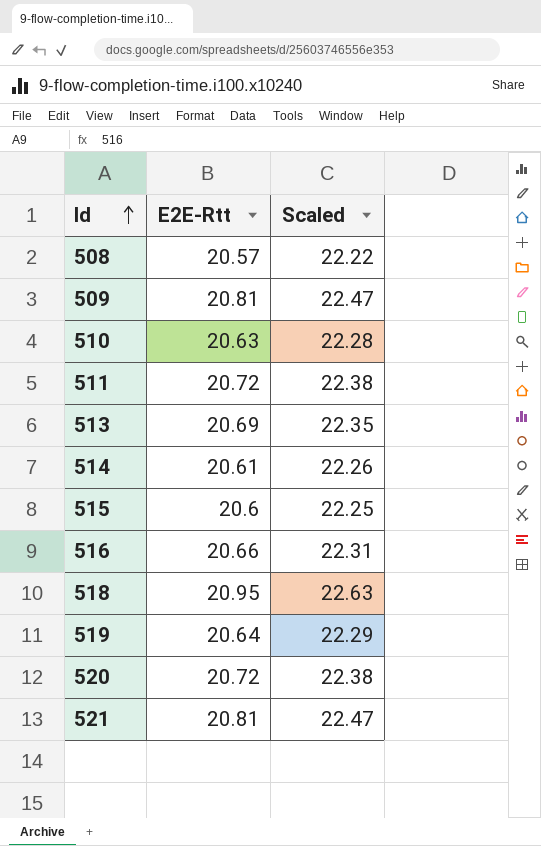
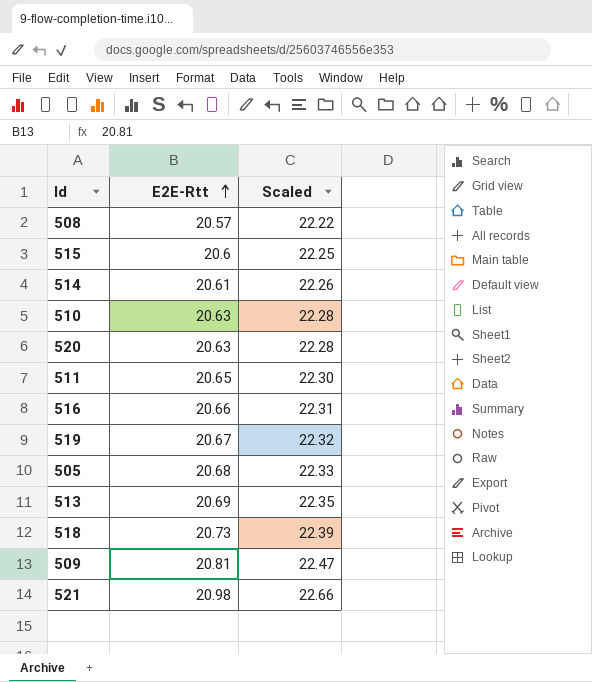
row order: Id ascending -> E2E-Rtt ascending
520 | E2E-Rtt: 20.72 -> 20.63
520 | Scaled: 22.38 -> 22.28
511 | E2E-Rtt: 20.72 -> 20.65
511 | Scaled: 22.38 -> 22.30
519 | E2E-Rtt: 20.64 -> 20.67
519 | Scaled: 22.29 -> 22.32
row 505: none -> 20.68 | 22.33
518 | E2E-Rtt: 20.95 -> 20.73
518 | Scaled: 22.63 -> 22.39
521 | E2E-Rtt: 20.81 -> 20.98
521 | Scaled: 22.47 -> 22.66

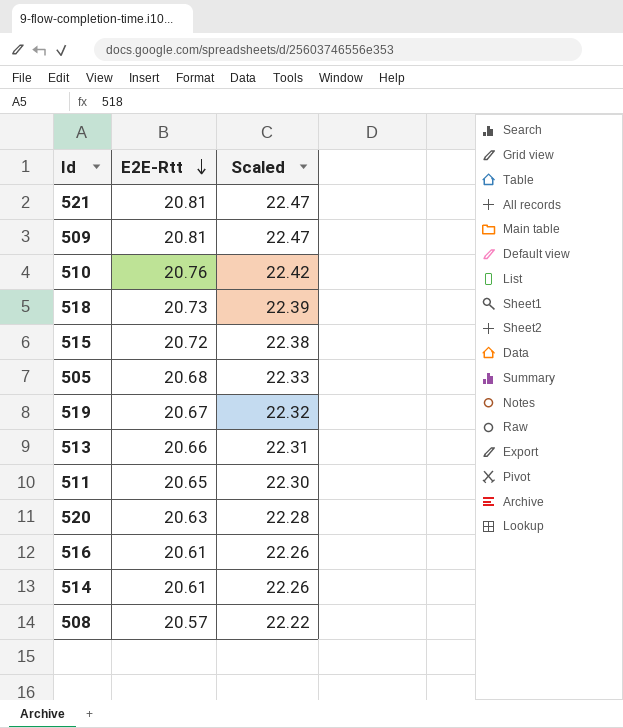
row order: E2E-Rtt ascending -> E2E-Rtt descending
521 | E2E-Rtt: 20.98 -> 20.81
521 | Scaled: 22.66 -> 22.47
510 | E2E-Rtt: 20.63 -> 20.76
510 | Scaled: 22.28 -> 22.42
515 | E2E-Rtt: 20.6 -> 20.72
515 | Scaled: 22.25 -> 22.38
513 | E2E-Rtt: 20.69 -> 20.66
513 | Scaled: 22.35 -> 22.31
516 | E2E-Rtt: 20.66 -> 20.61
516 | Scaled: 22.31 -> 22.26

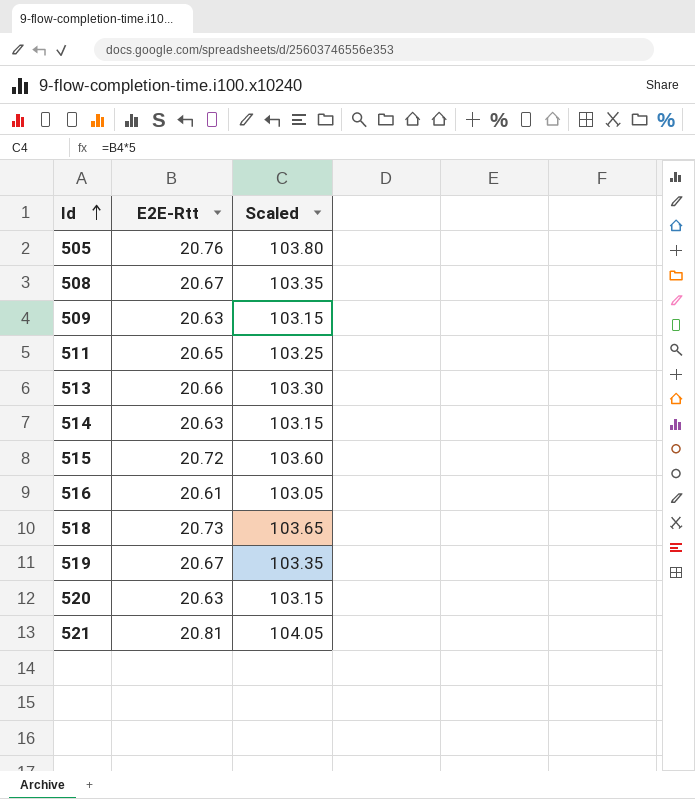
row order: E2E-Rtt descending -> Id ascending
column Scaled | formula: [E2E-Rtt] * 1.08 -> [E2E-Rtt] * 5
row 510: 20.76 | 22.42 -> none
505 | E2E-Rtt: 20.68 -> 20.76
508 | E2E-Rtt: 20.57 -> 20.67
509 | E2E-Rtt: 20.81 -> 20.63
514 | E2E-Rtt: 20.61 -> 20.63

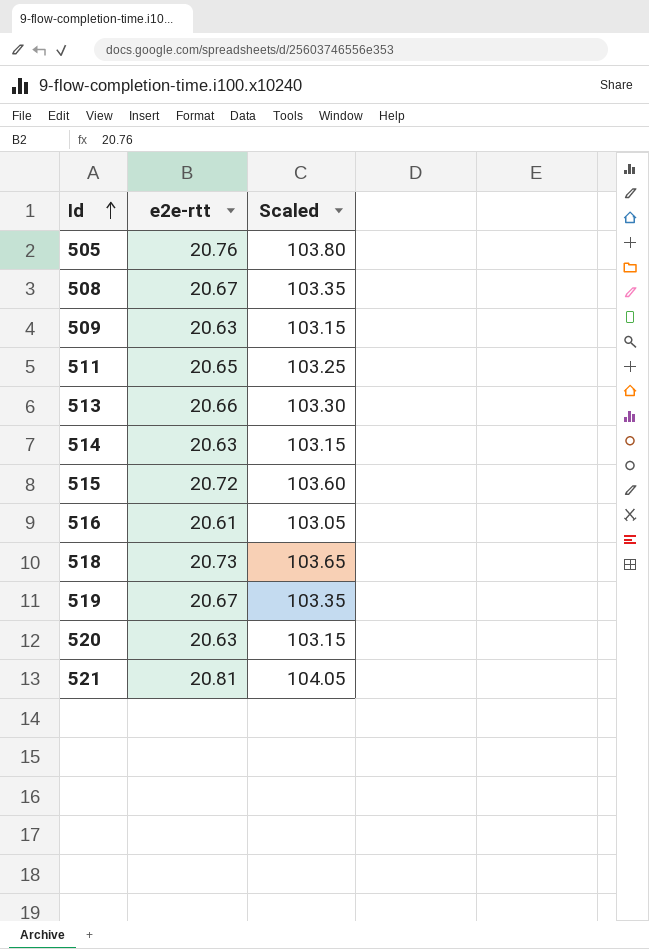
column name: E2E-Rtt -> e2e-rtt

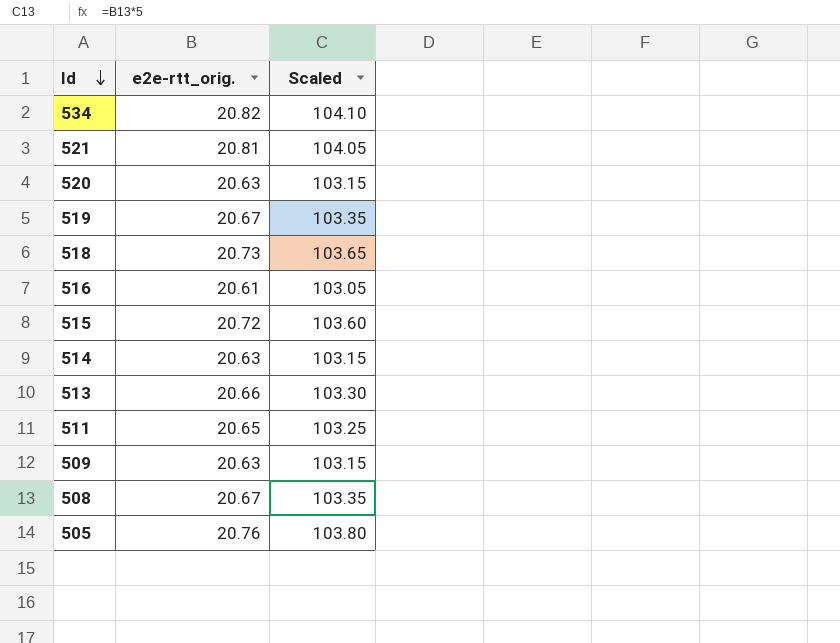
row order: Id ascending -> Id descending
column name: e2e-rtt -> e2e-rtt_orig.
row 534: none -> 20.82 | 104.10

